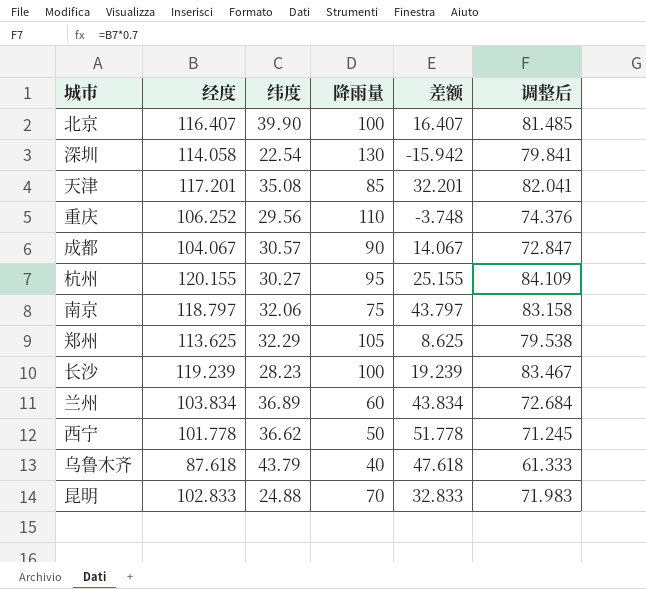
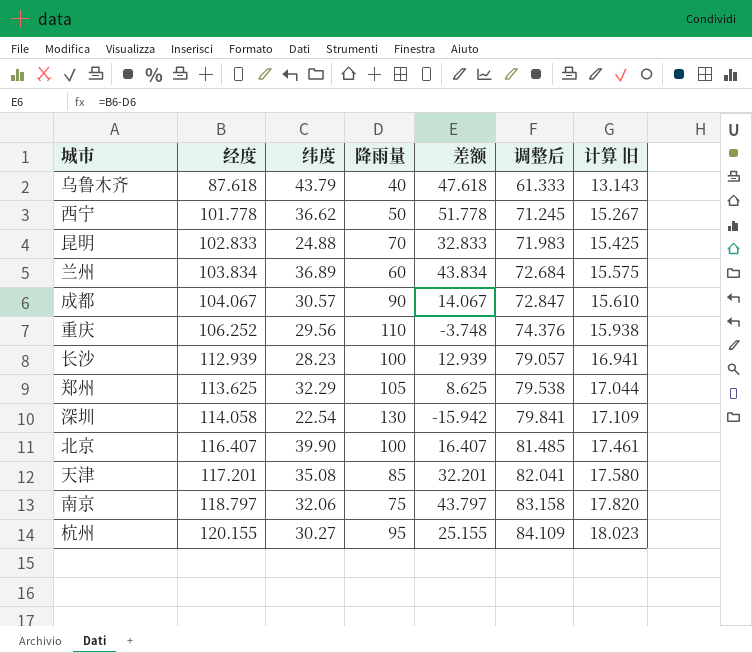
row order: none -> 经度 ascending
column 计算 旧 | formula: none -> [经度] * 0.15
长沙 | 经度: 119.239 -> 112.939
长沙 | 差额: 19.239 -> 12.939
长沙 | 调整后: 83.467 -> 79.057

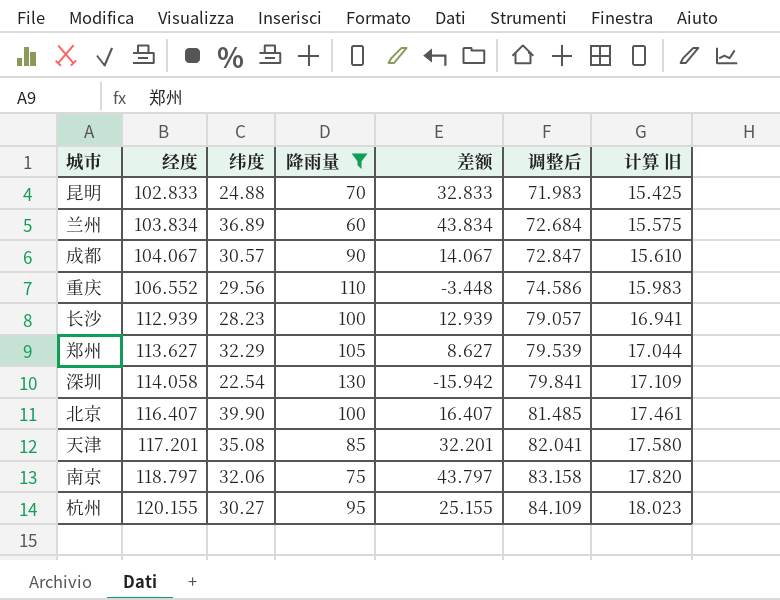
filter: none -> 降雨量 >= 60
重庆 | 经度: 106.252 -> 106.552
重庆 | 差额: -3.748 -> -3.448
重庆 | 调整后: 74.376 -> 74.586
重庆 | 计算 旧: 15.938 -> 15.983
郑州 | 经度: 113.625 -> 113.627
郑州 | 差额: 8.625 -> 8.627
郑州 | 调整后: 79.538 -> 79.539

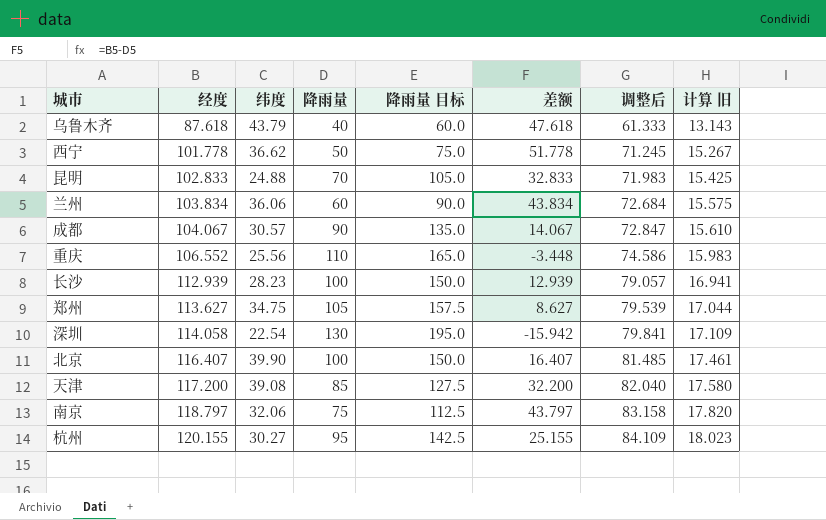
filter: 降雨量 >= 60 -> none
column 降雨量 目标 | formula: none -> [降雨量] * 1.5
兰州 | 纬度: 36.89 -> 36.06
重庆 | 纬度: 29.56 -> 25.56
郑州 | 纬度: 32.29 -> 34.75
天津 | 经度: 117.201 -> 117.200
天津 | 纬度: 35.08 -> 39.08
天津 | 差额: 32.201 -> 32.200
天津 | 调整后: 82.041 -> 82.040

